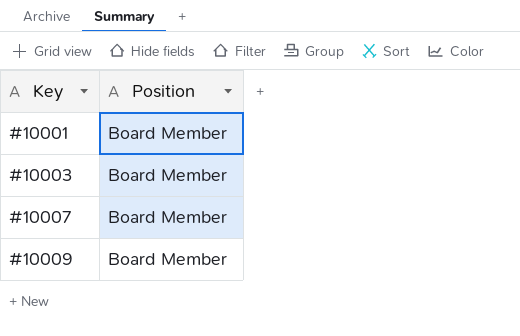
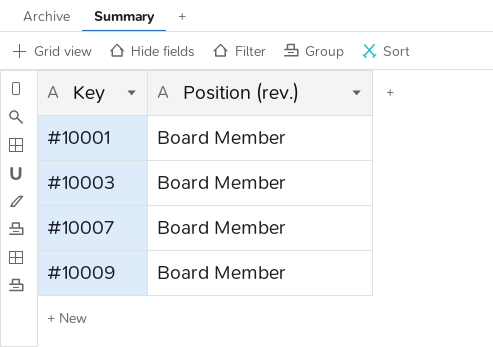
column name: Position -> Position (rev.)

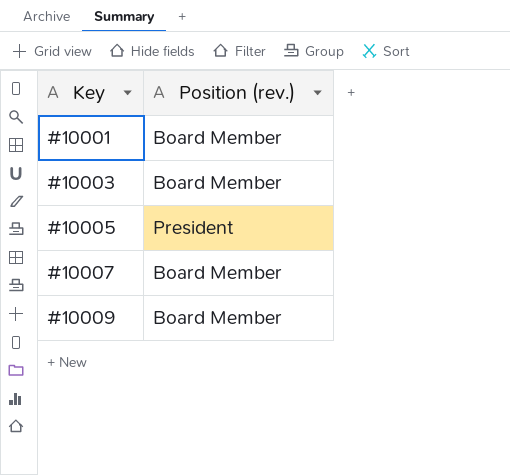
row #10005: none -> President

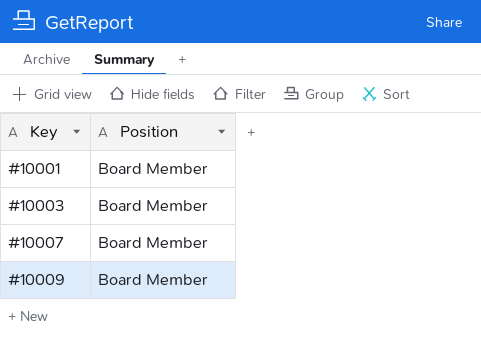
column name: Position (rev.) -> Position
row #10005: President -> none

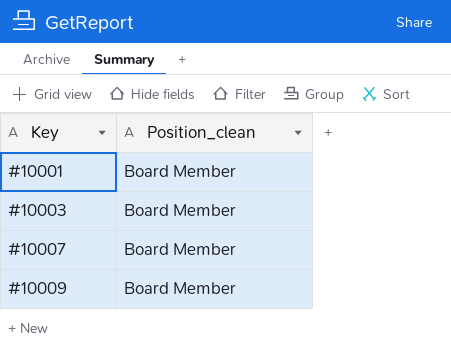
column name: Position -> Position_clean

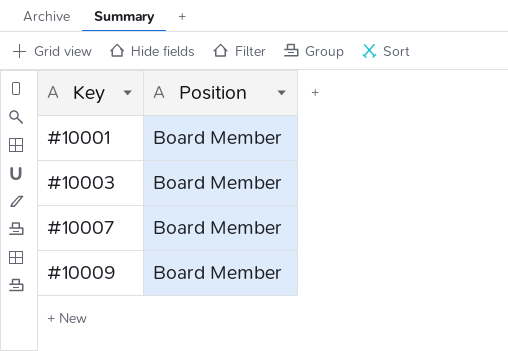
column name: Position_clean -> Position

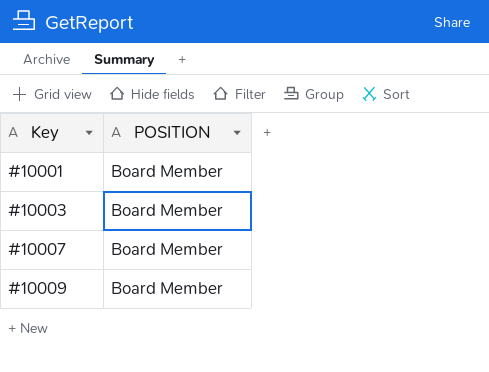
column name: Position -> POSITION

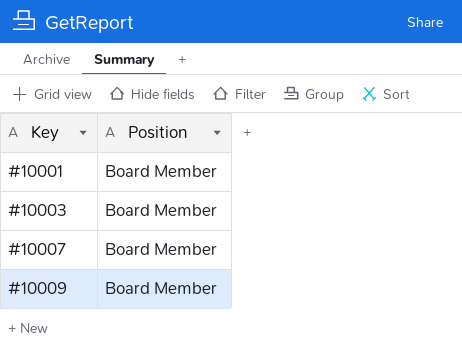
column name: POSITION -> Position

